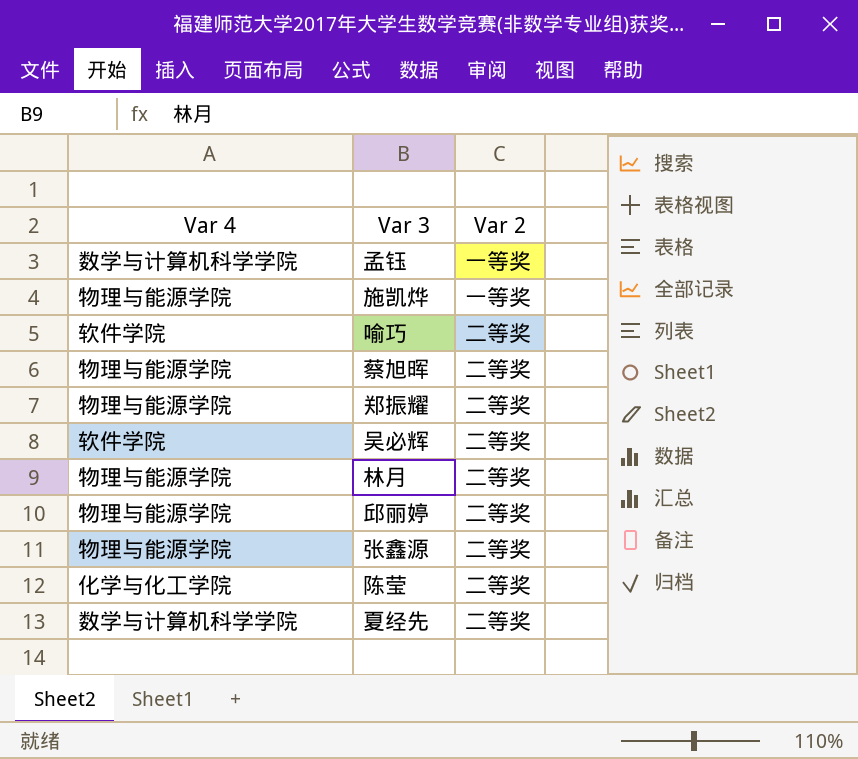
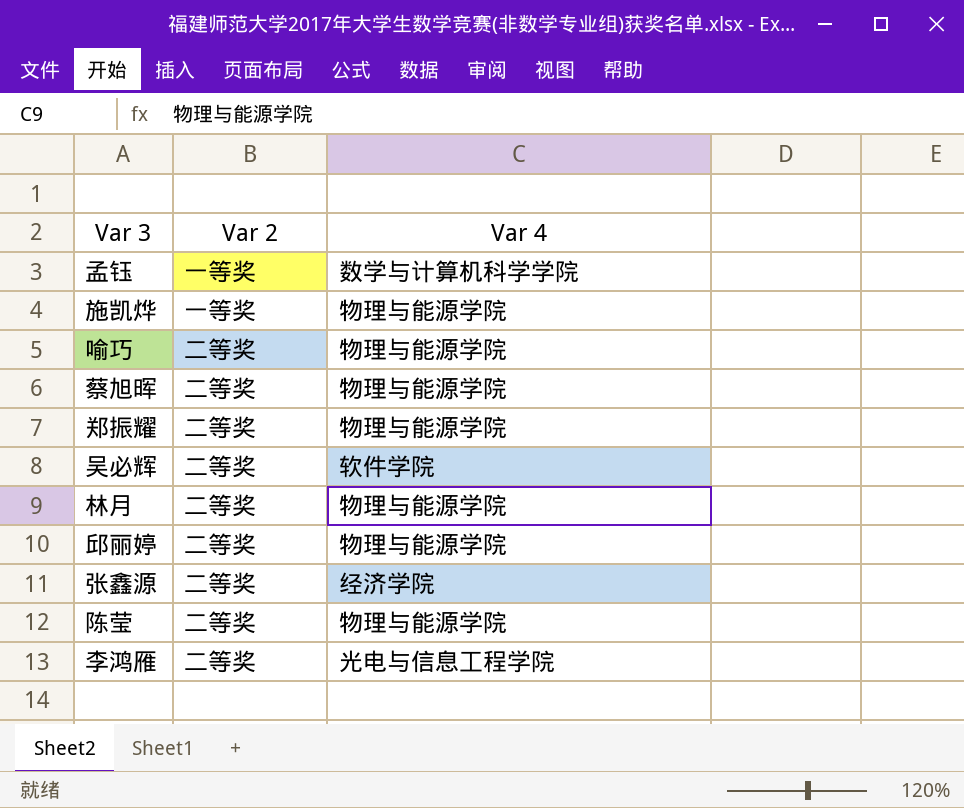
column Var 4 | position: 1 -> 3
row 夏经先: 数学与计算机科学学院 | 二等奖 -> none
喻巧 | Var 4: 软件学院 -> 物理与能源学院
张鑫源 | Var 4: 物理与能源学院 -> 经济学院
陈莹 | Var 4: 化学与化工学院 -> 物理与能源学院
row 李鸿雁: none -> 二等奖 | 光电与信息工程学院

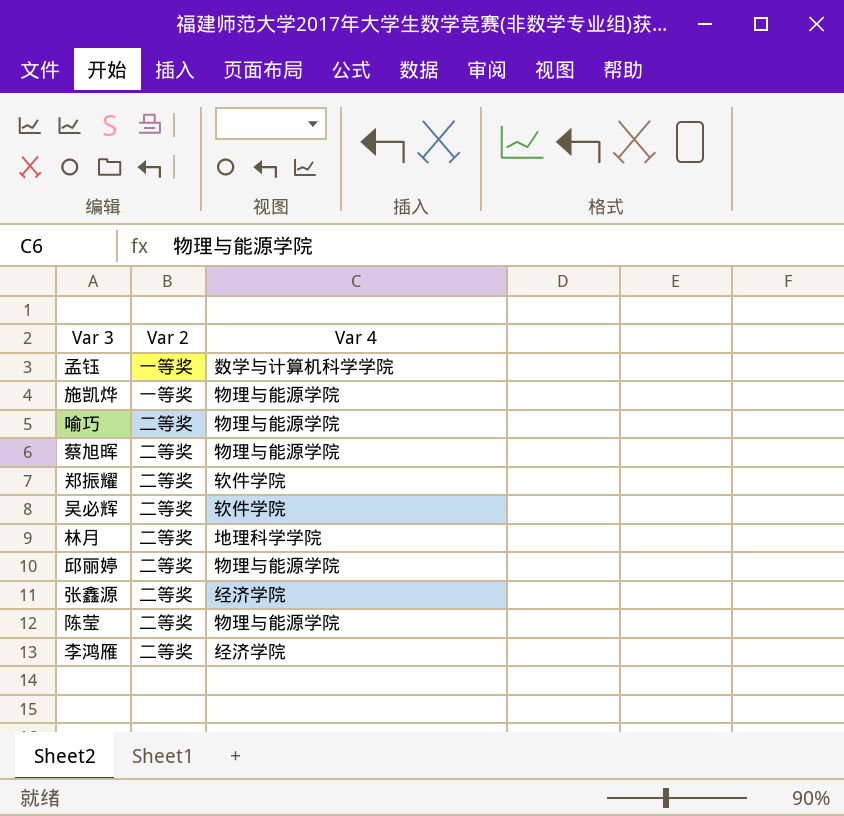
郑振耀 | Var 4: 物理与能源学院 -> 软件学院
林月 | Var 4: 物理与能源学院 -> 地理科学学院
李鸿雁 | Var 4: 光电与信息工程学院 -> 经济学院

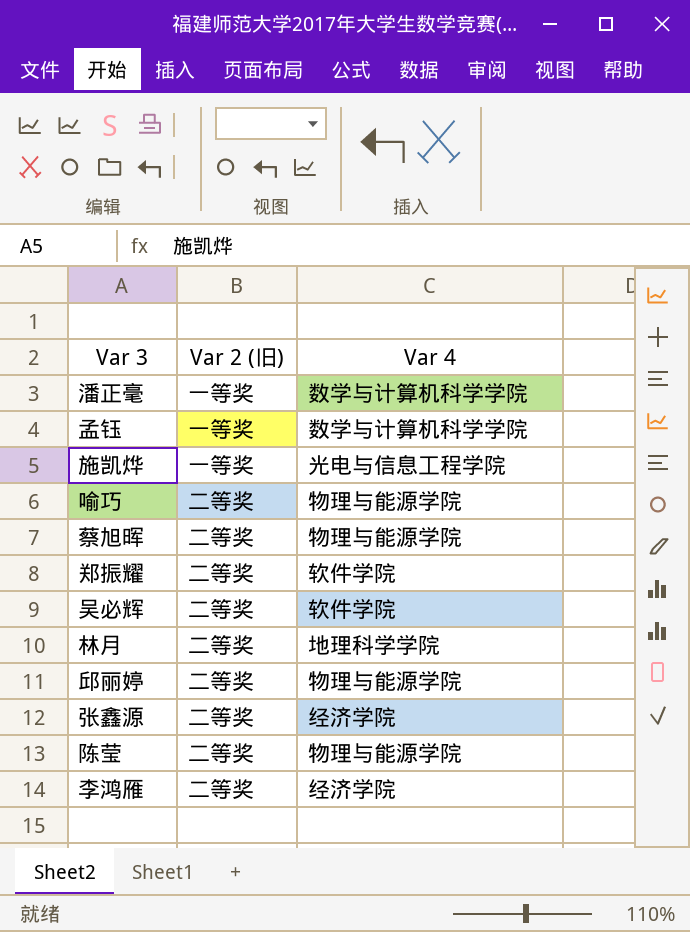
column name: Var 2 -> Var 2 (旧)
row 潘正毫: none -> 一等奖 | 数学与计算机科学学院
施凯烨 | Var 4: 物理与能源学院 -> 光电与信息工程学院

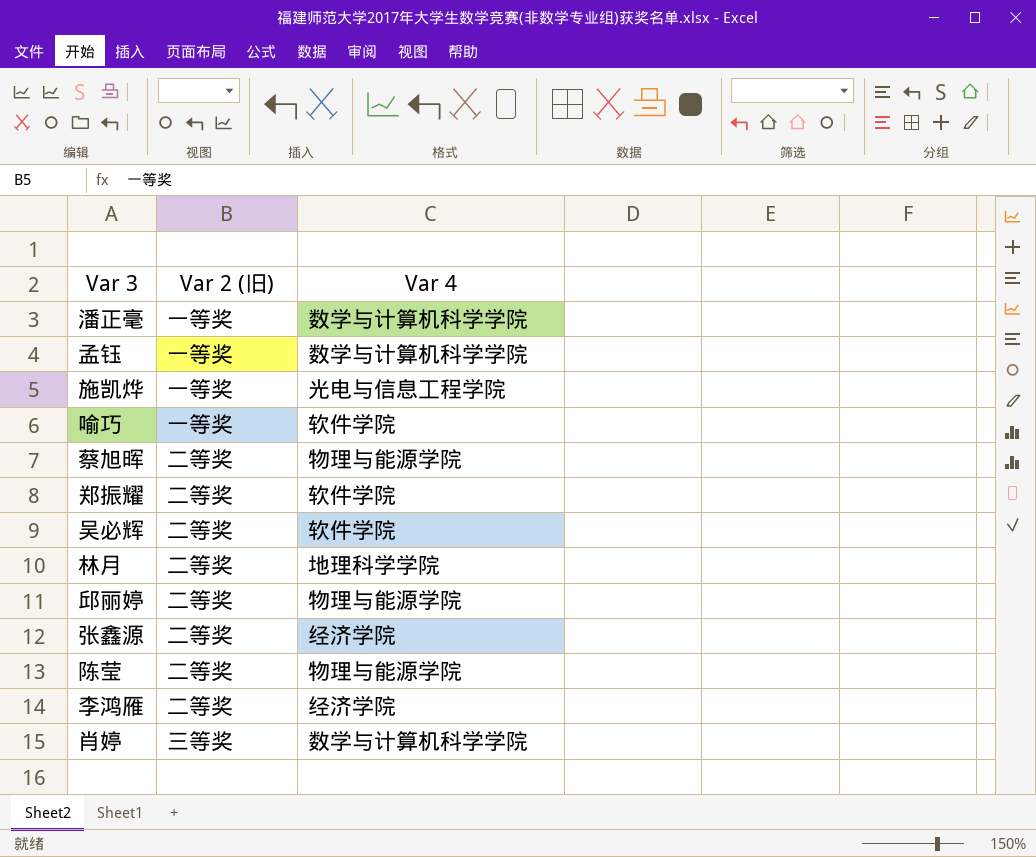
喻巧 | Var 2 (旧): 二等奖 -> 一等奖
喻巧 | Var 4: 物理与能源学院 -> 软件学院
row 肖婷: none -> 三等奖 | 数学与计算机科学学院

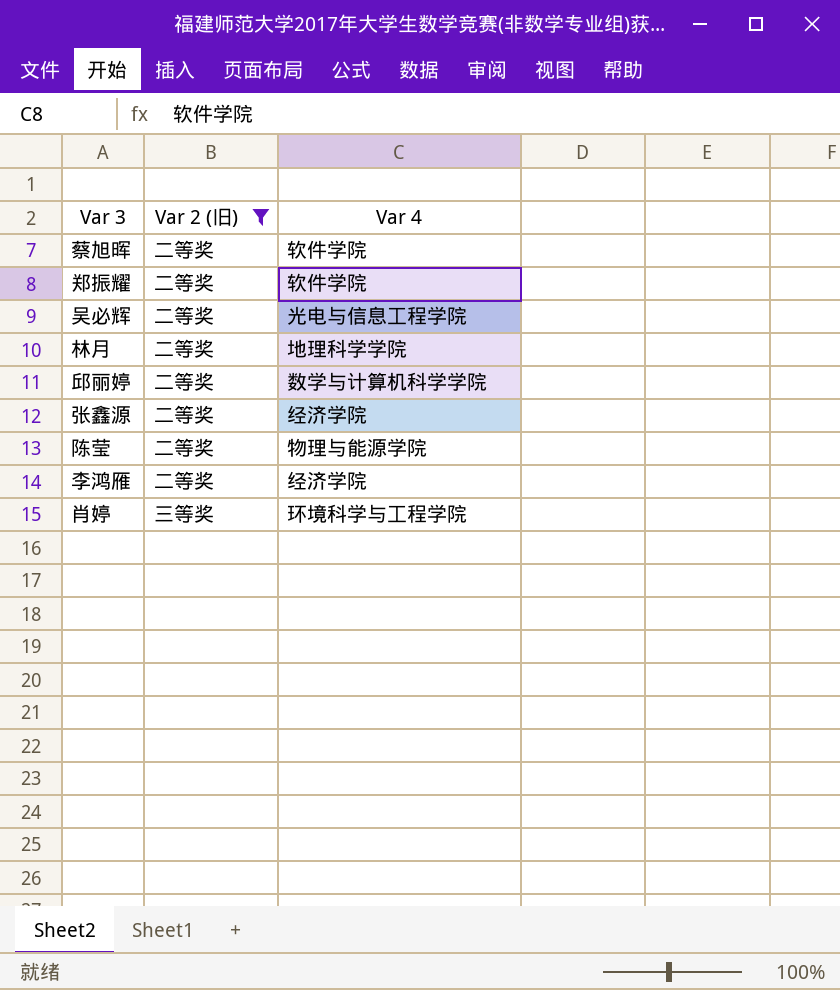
filter: none -> Var 2 (旧) != 一等奖
蔡旭晖 | Var 4: 物理与能源学院 -> 软件学院
吴必辉 | Var 4: 软件学院 -> 光电与信息工程学院
邱丽婷 | Var 4: 物理与能源学院 -> 数学与计算机科学学院
肖婷 | Var 4: 数学与计算机科学学院 -> 环境科学与工程学院

